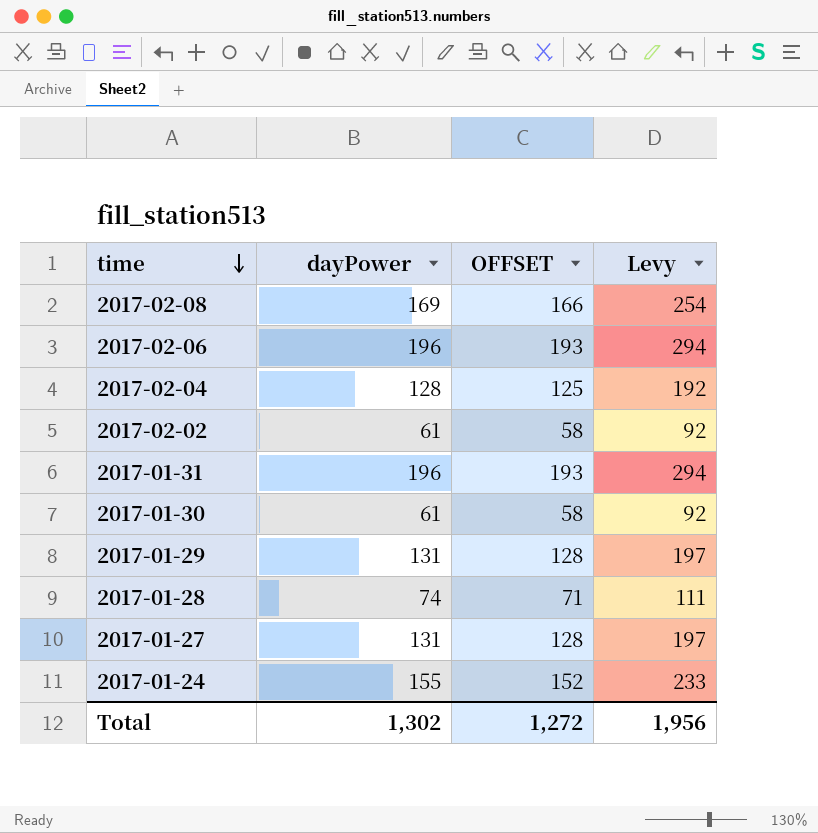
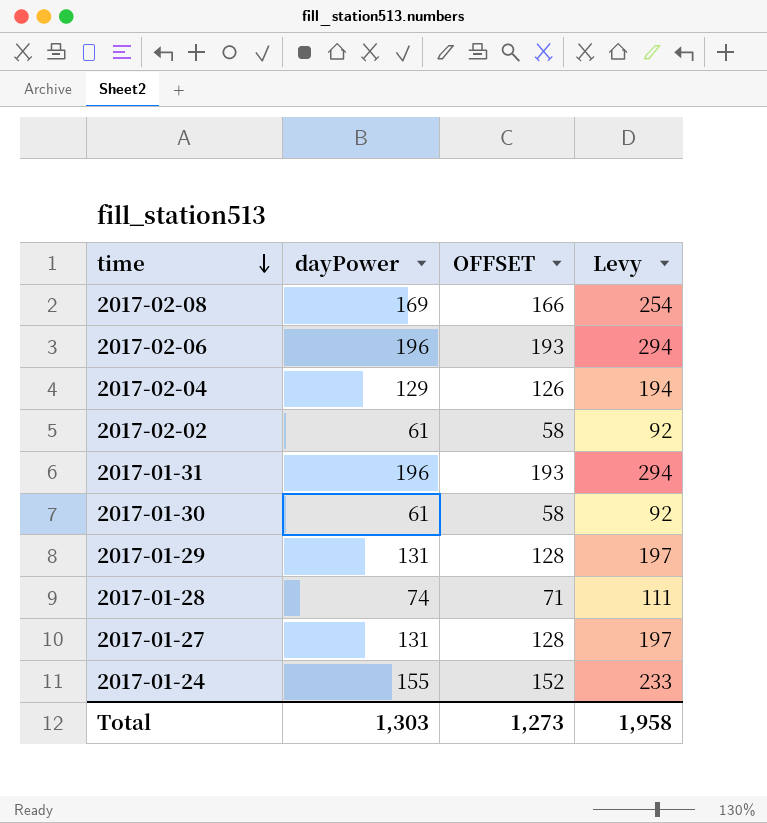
2017-02-04 | dayPower: 128 -> 129
2017-02-04 | OFFSET: 125 -> 126
2017-02-04 | Levy: 192 -> 194
Total | dayPower: 1,302 -> 1,303
Total | OFFSET: 1,272 -> 1,273
Total | Levy: 1,956 -> 1,958

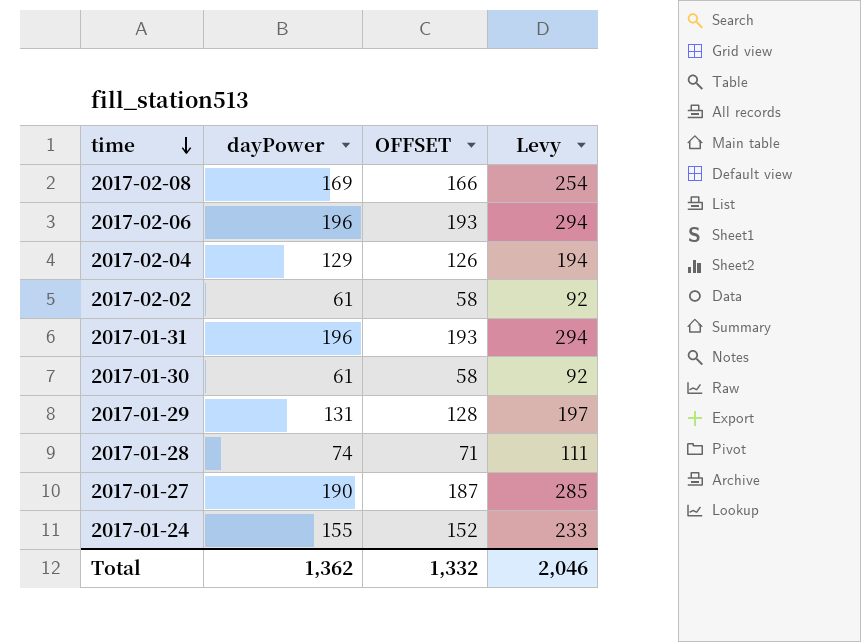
2017-01-27 | dayPower: 131 -> 190
2017-01-27 | OFFSET: 128 -> 187
2017-01-27 | Levy: 197 -> 285
Total | dayPower: 1,303 -> 1,362
Total | OFFSET: 1,273 -> 1,332
Total | Levy: 1,958 -> 2,046

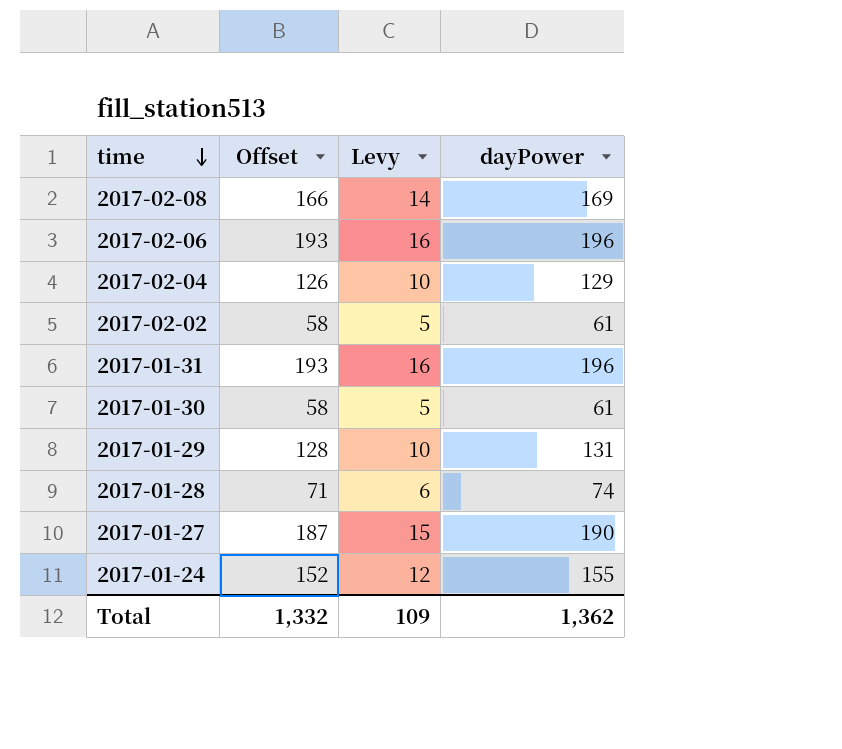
column name: OFFSET -> Offset
column Levy | formula: [dayPower] * 1.5 -> [dayPower] * 0.08
column dayPower | position: 2 -> 4
Total | Levy: 2,046 -> 109

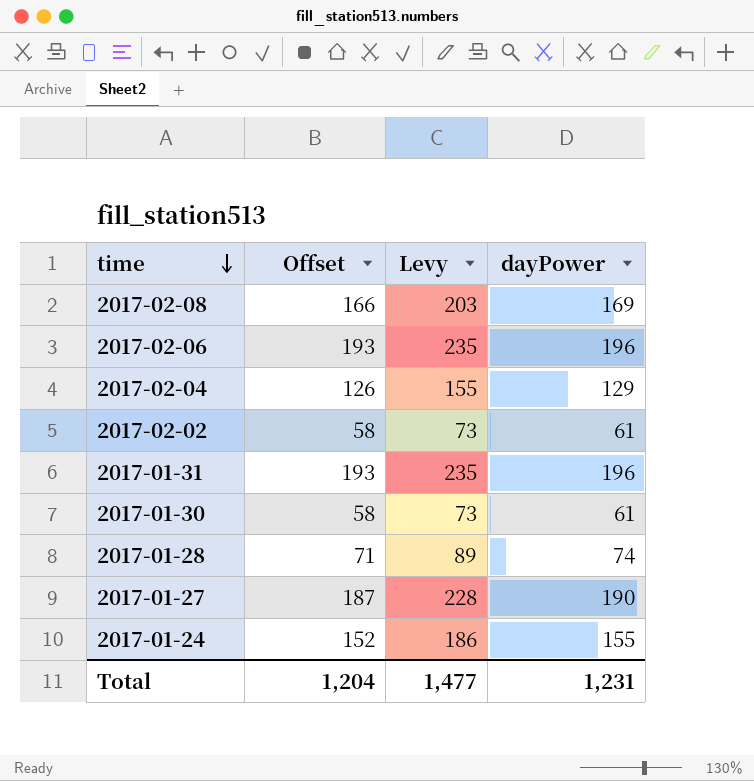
column Levy | formula: [dayPower] * 0.08 -> [dayPower] * 1.2
row 2017-01-29: 128 | 10 | 131 -> none
Total | Offset: 1,332 -> 1,204
Total | Levy: 109 -> 1,477
Total | dayPower: 1,362 -> 1,231

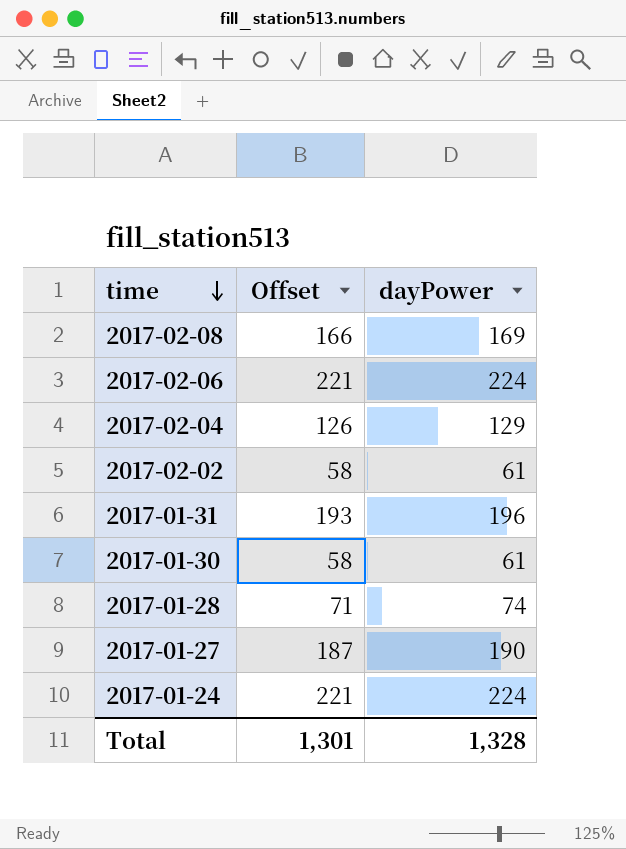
column Levy | formula: [dayPower] * 1.2 -> none
2017-02-06 | Offset: 193 -> 221
2017-02-06 | dayPower: 196 -> 224
2017-01-24 | Offset: 152 -> 221
2017-01-24 | dayPower: 155 -> 224
Total | Offset: 1,204 -> 1,301
Total | dayPower: 1,231 -> 1,328

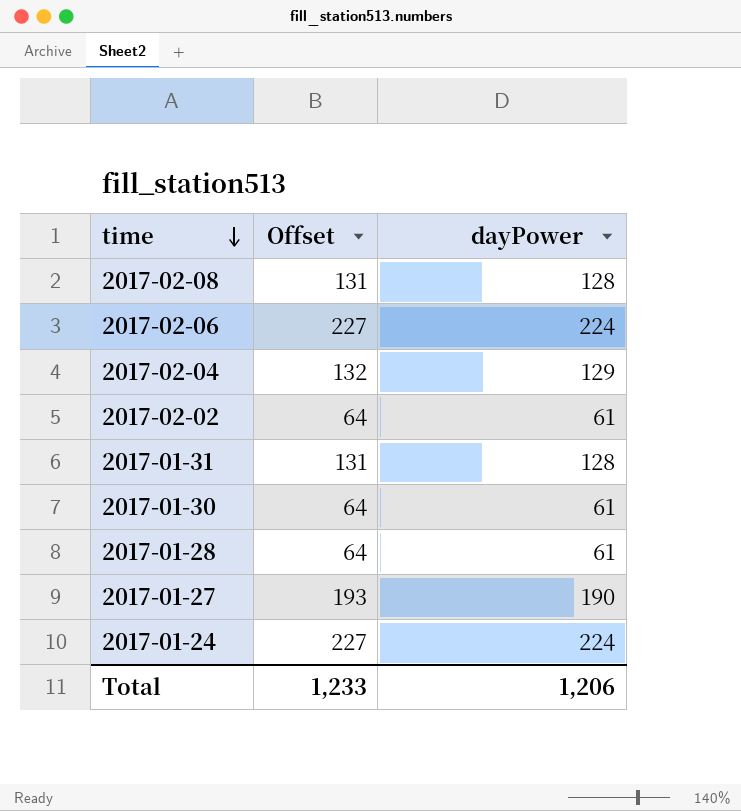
column Offset | formula: [dayPower] - 3 -> [dayPower] + 3
2017-02-08 | dayPower: 169 -> 128
2017-01-31 | dayPower: 196 -> 128
2017-01-28 | dayPower: 74 -> 61
Total | Offset: 1,301 -> 1,233
Total | dayPower: 1,328 -> 1,206

